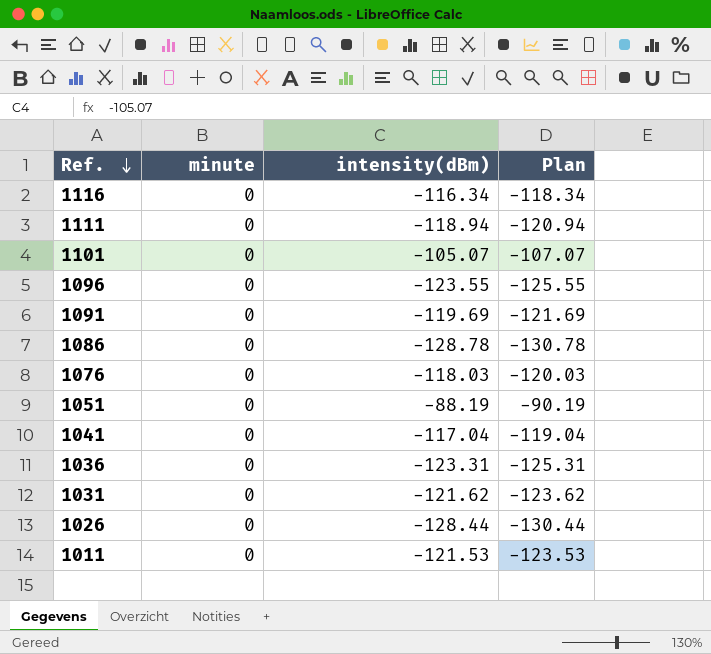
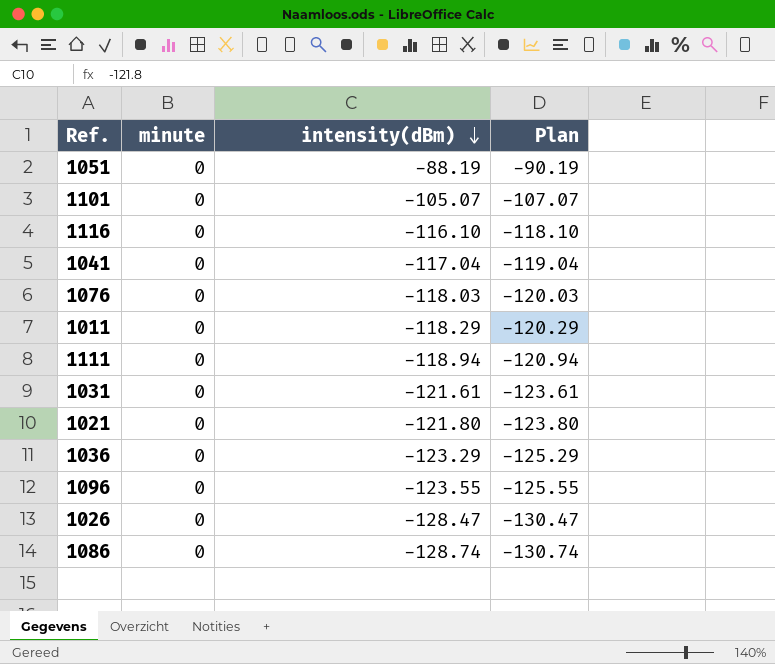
row order: Ref. descending -> intensity(dBm) descending
row 1091: 0 | -119.69 | -121.69 -> none
1116 | intensity(dBm): -116.34 -> -116.10
1116 | Plan: -118.34 -> -118.10
1011 | intensity(dBm): -121.53 -> -118.29
1011 | Plan: -123.53 -> -120.29
1031 | intensity(dBm): -121.62 -> -121.61
1031 | Plan: -123.62 -> -123.61
row 1021: none -> 0 | -121.80 | -123.80
1036 | intensity(dBm): -123.31 -> -123.29
1036 | Plan: -125.31 -> -125.29
1026 | intensity(dBm): -128.44 -> -128.47
1026 | Plan: -130.44 -> -130.47
1086 | intensity(dBm): -128.78 -> -128.74
1086 | Plan: -130.78 -> -130.74

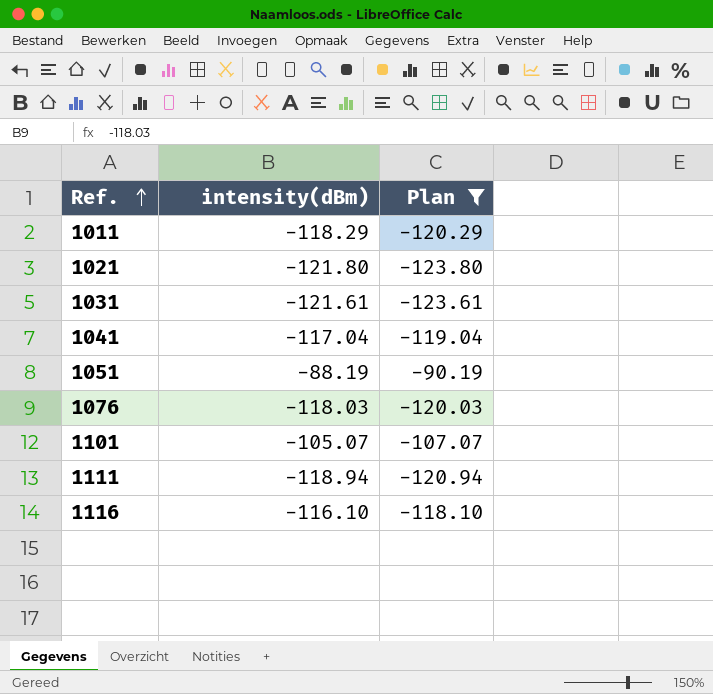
filter: none -> Plan >= -123.80
row order: intensity(dBm) descending -> Ref. ascending
column minute | position: 2 -> none

